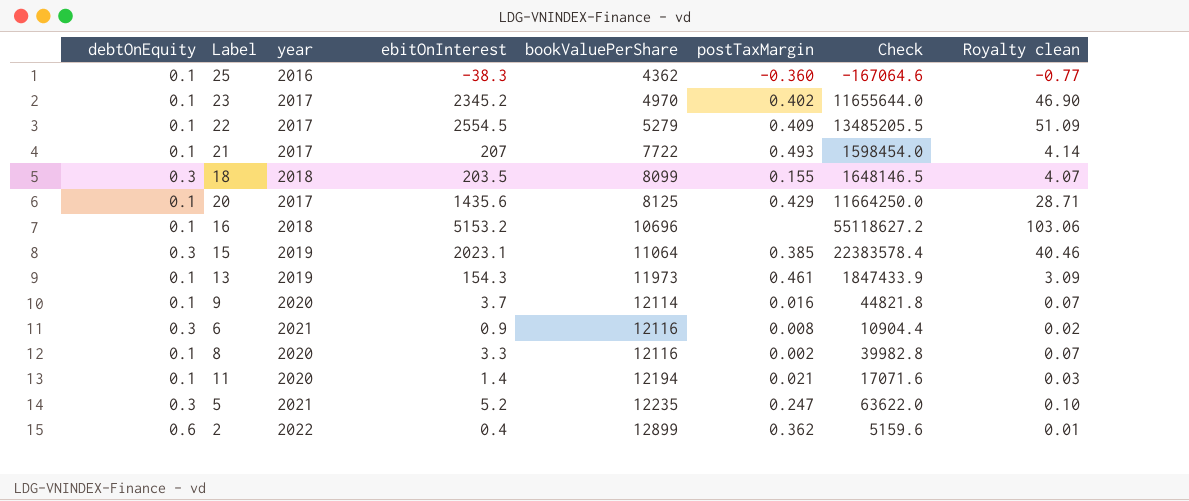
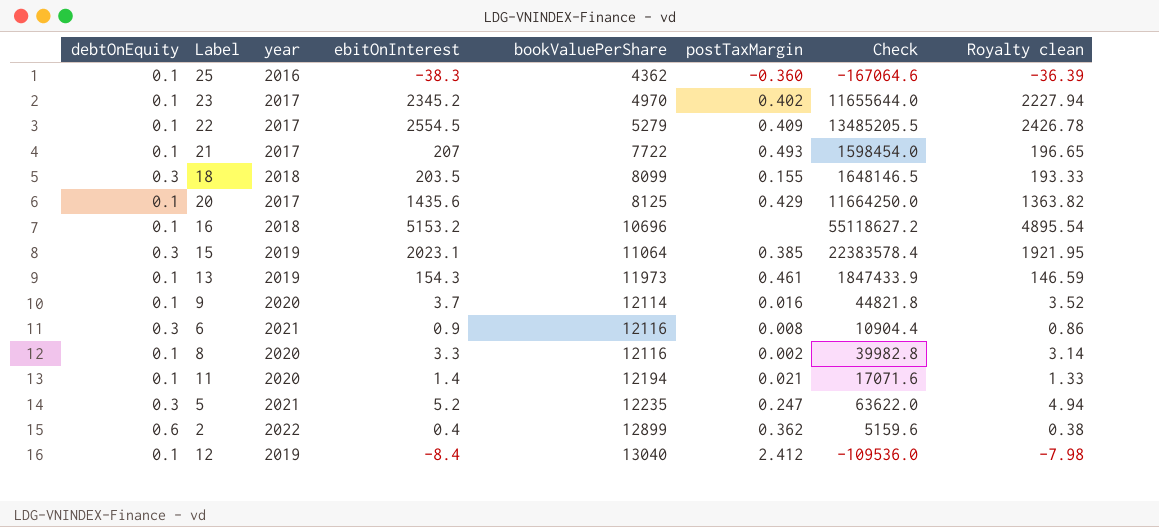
column Royalty clean | formula: [ebitOnInterest] * 0.02 -> [ebitOnInterest] * 0.95
row 12: none -> 0.1 | 2019 | -8.4 | 13040 | 2.412 | -109536.0 | -7.98

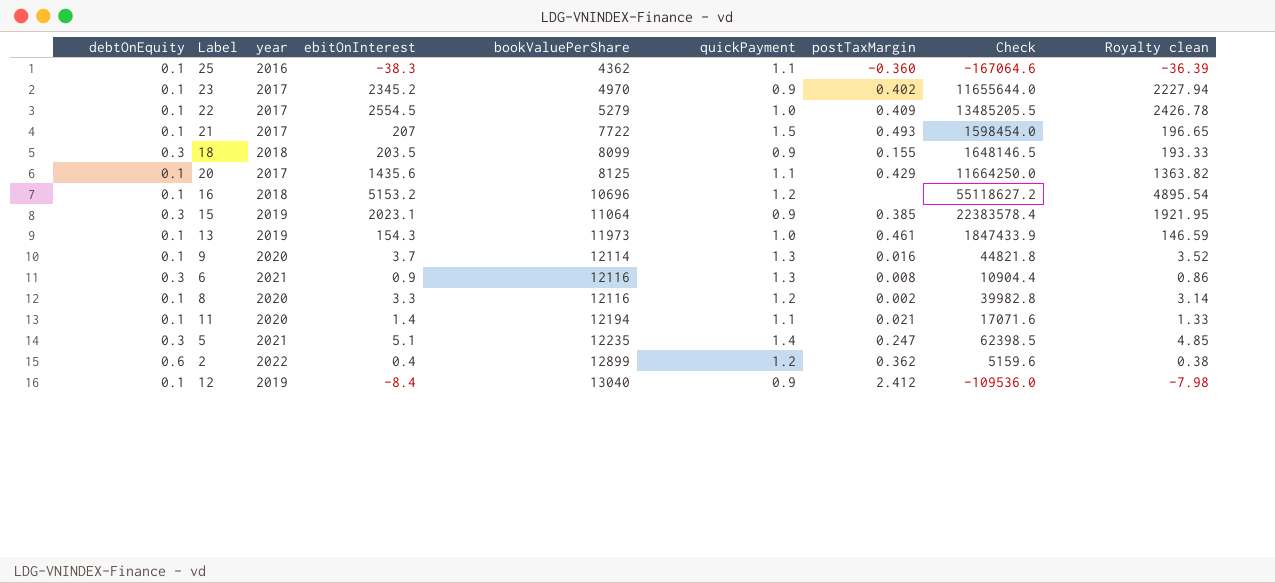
column quickPayment | position: none -> 6
5 | ebitOnInterest: 5.2 -> 5.1
5 | Check: 63622.0 -> 62398.5
5 | Royalty clean: 4.94 -> 4.85

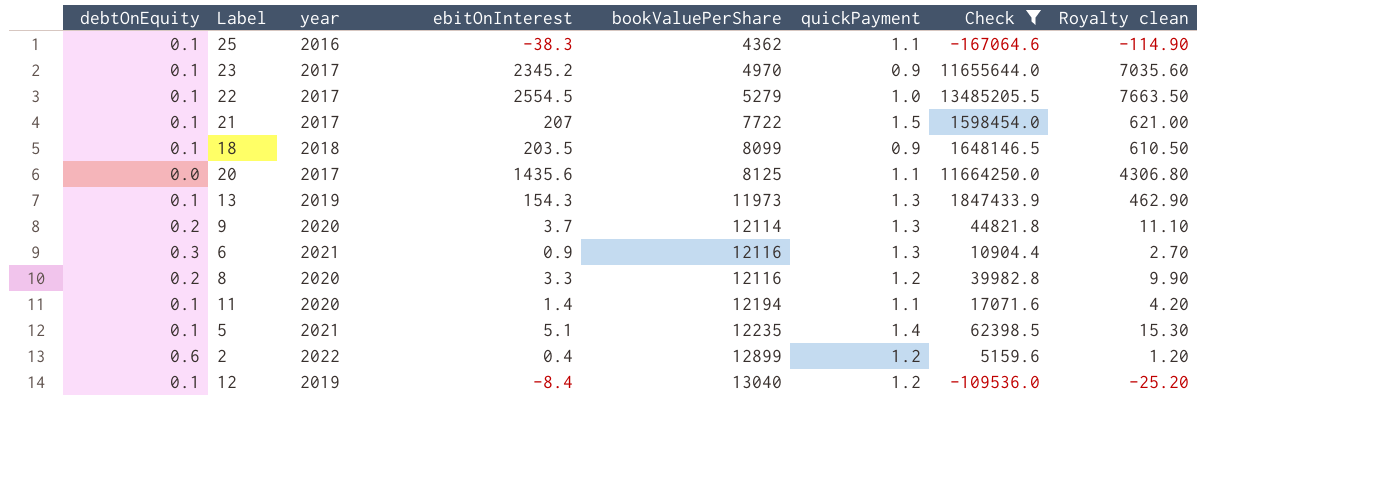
filter: none -> Check <= 13485205.5
column postTaxMargin | position: 7 -> none
column Royalty clean | formula: [ebitOnInterest] * 0.95 -> [ebitOnInterest] * 3
18 | debtOnEquity: 0.3 -> 0.1
20 | debtOnEquity: 0.1 -> 0.0
13 | quickPayment: 1.0 -> 1.3
9 | debtOnEquity: 0.1 -> 0.2
8 | debtOnEquity: 0.1 -> 0.2
5 | debtOnEquity: 0.3 -> 0.1
12 | quickPayment: 0.9 -> 1.2

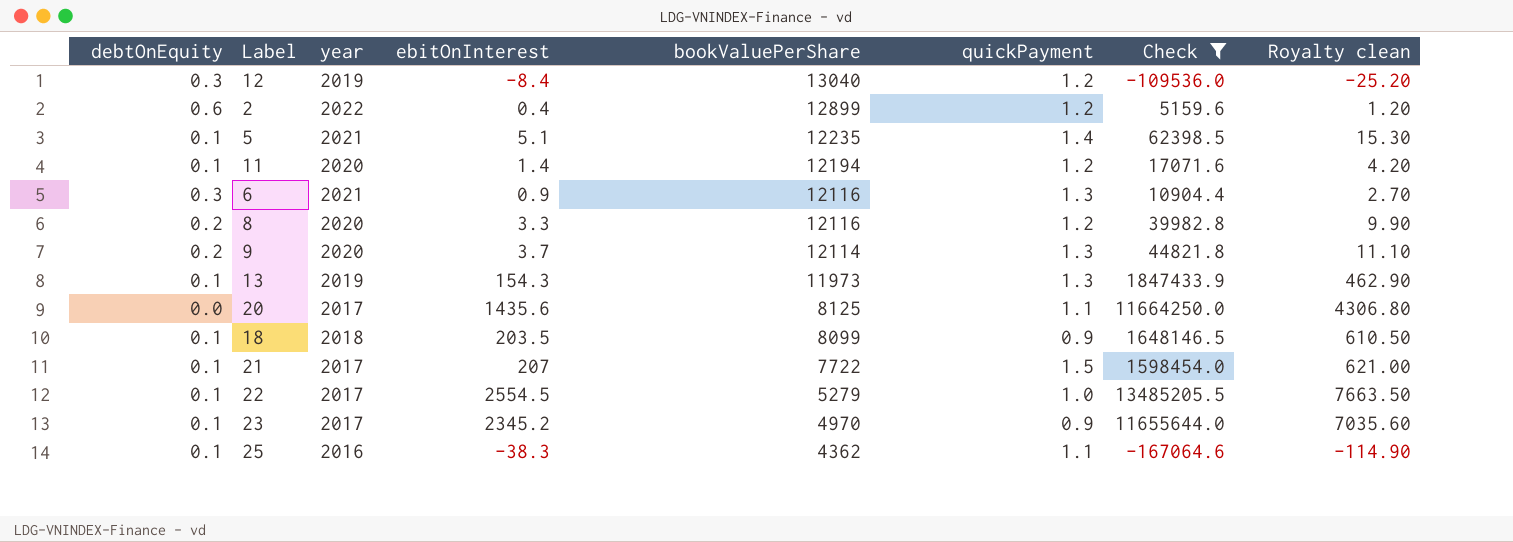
row order: bookValuePerShare ascending -> bookValuePerShare descending
12 | debtOnEquity: 0.1 -> 0.3
11 | quickPayment: 1.1 -> 1.2

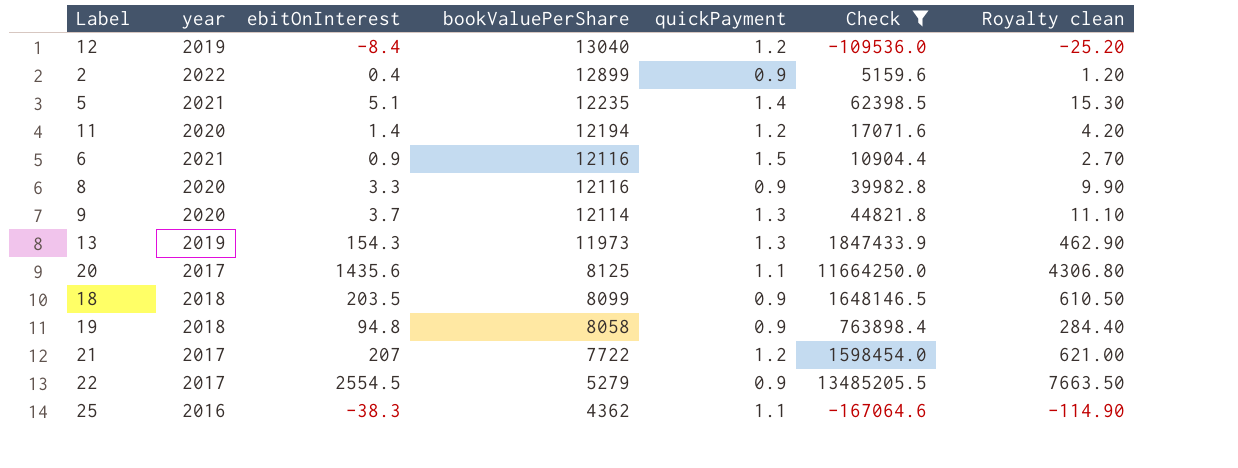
column debtOnEquity | position: 1 -> none
row 23: 0.1 | 2017 | 2345.2 | 4970 | 0.9 | 11655644.0 | 7035.60 -> none
2 | quickPayment: 1.2 -> 0.9
6 | quickPayment: 1.3 -> 1.5
8 | quickPayment: 1.2 -> 0.9
row 19: none -> 2018 | 94.8 | 8058 | 0.9 | 763898.4 | 284.40
21 | quickPayment: 1.5 -> 1.2
22 | quickPayment: 1.0 -> 0.9

